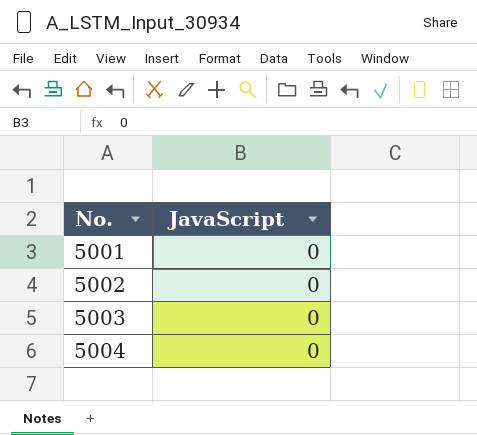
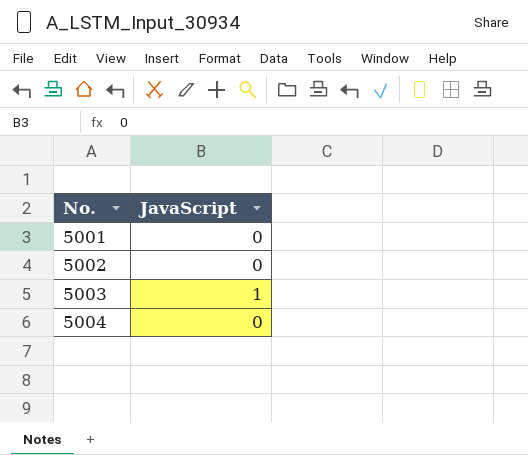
5003 | JavaScript: 0 -> 1

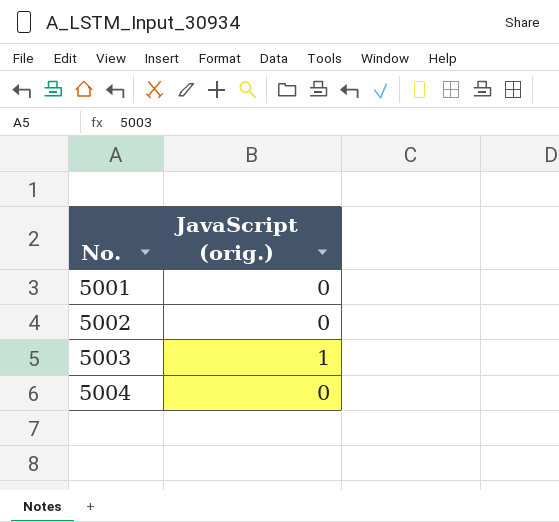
column name: JavaScript -> JavaScript (orig.)

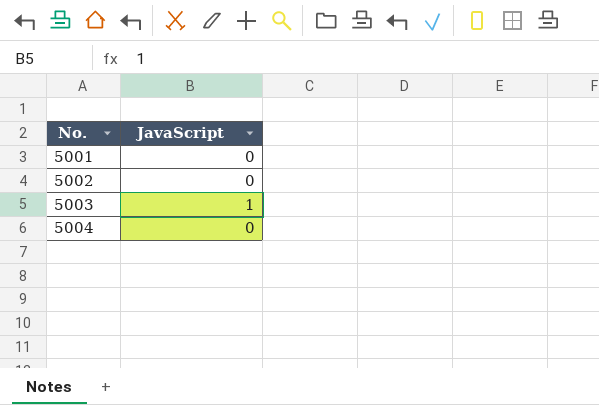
column name: JavaScript (orig.) -> JavaScript

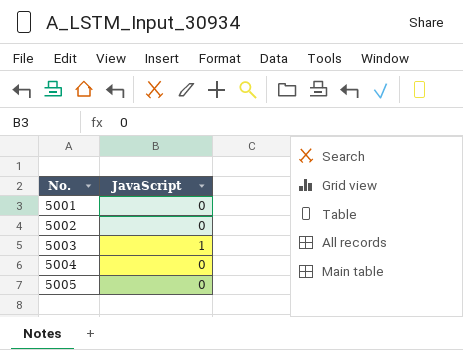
row 5005: none -> 0

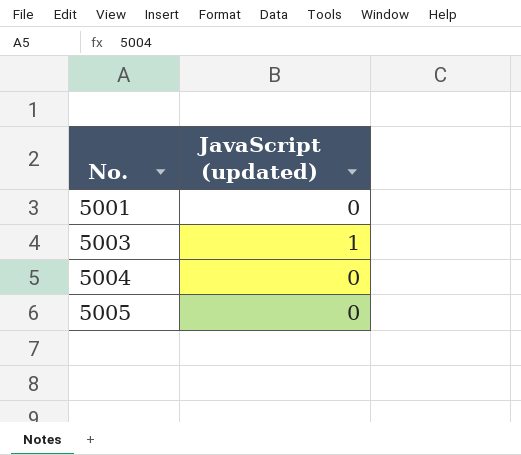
column name: JavaScript -> JavaScript (updated)
row 5002: 0 -> none

